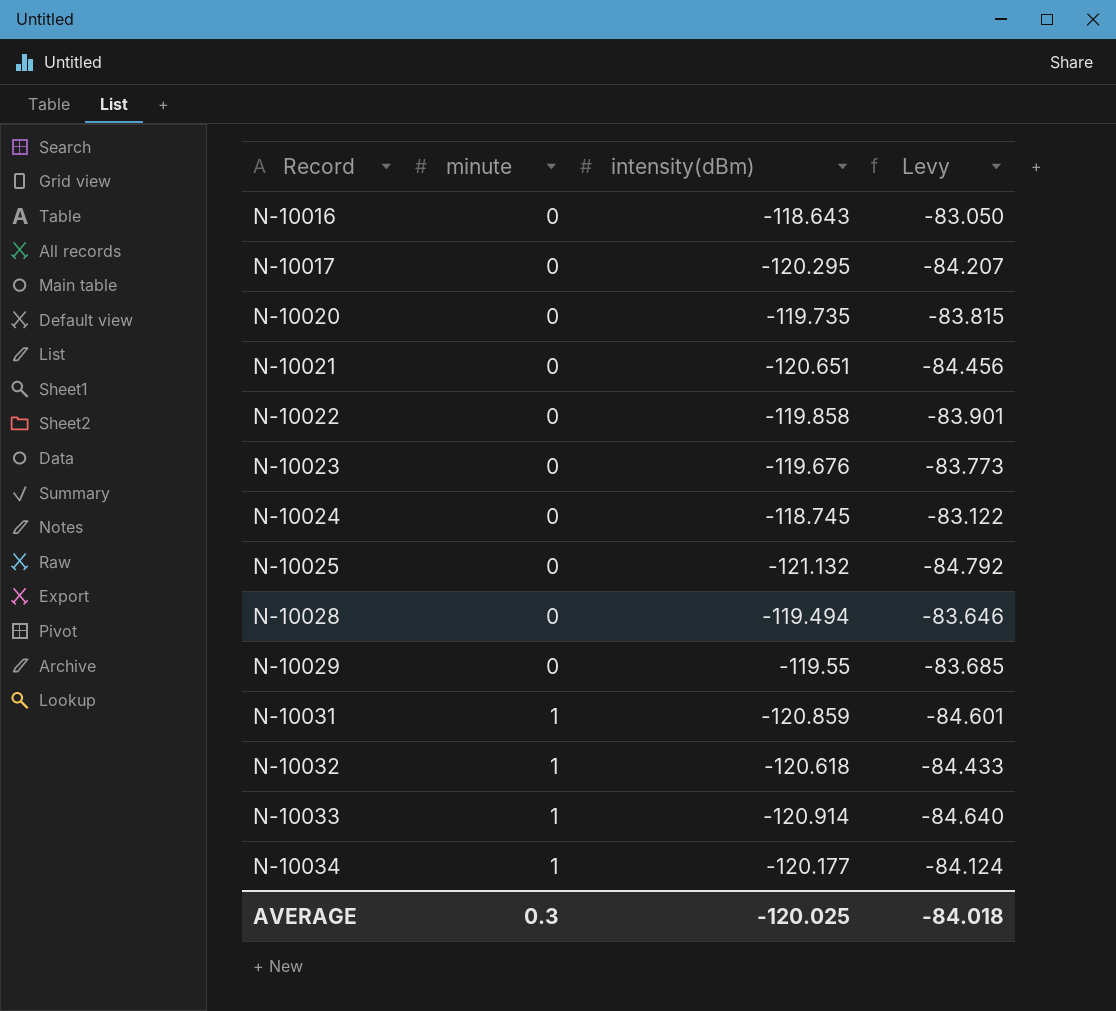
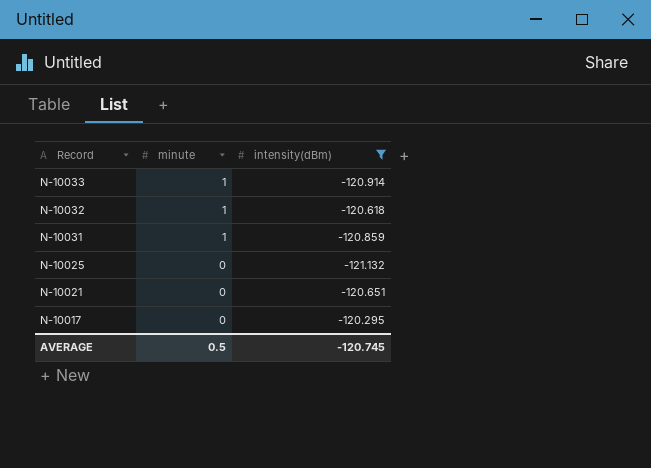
filter: none -> intensity(dBm) <= -120.295
row order: Record ascending -> Record descending
column Levy | formula: [intensity(dBm)] * 0.7 -> none
AVERAGE | minute: 0.3 -> 0.5
AVERAGE | intensity(dBm): -120.025 -> -120.745

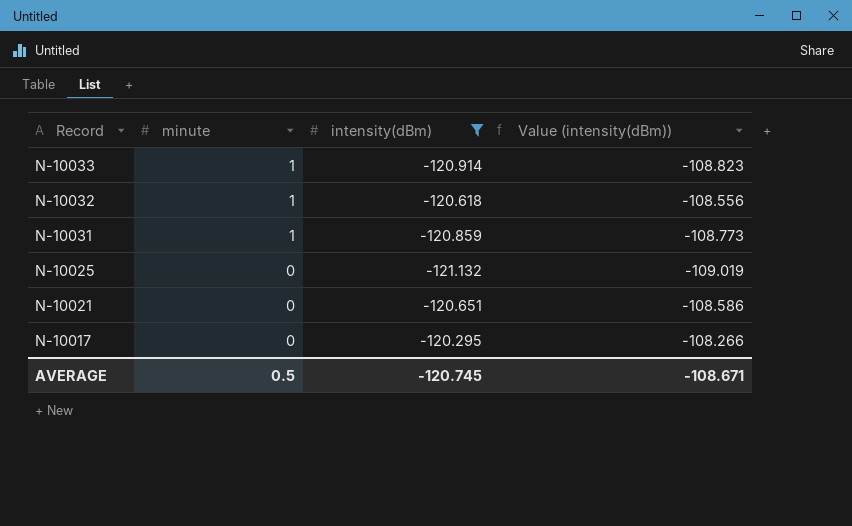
column Value (intensity(dBm)) | formula: none -> [intensity(dBm)] * 0.9

